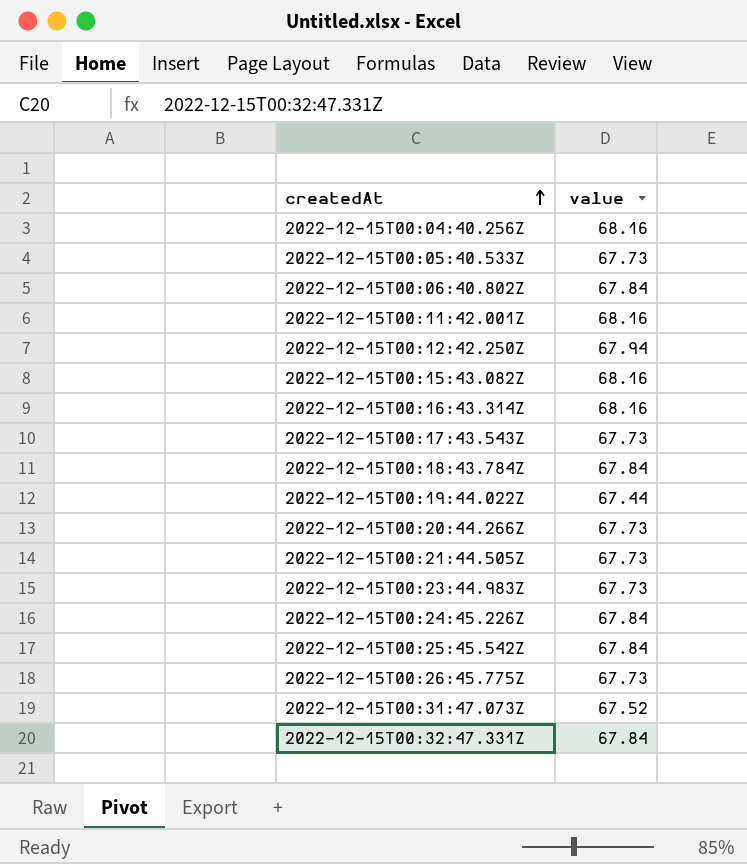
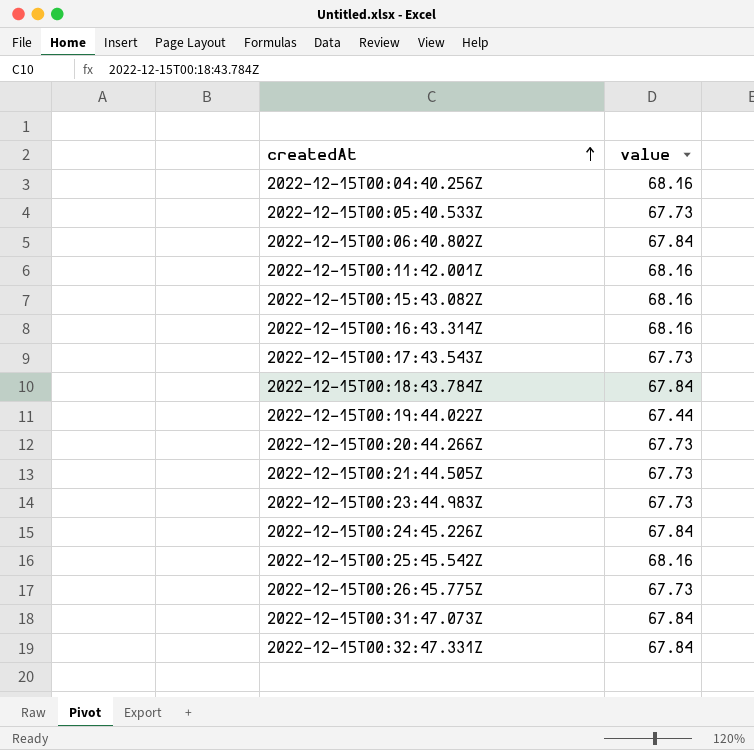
row 2022-12-15T00:12:42.250Z: 67.94 -> none
2022-12-15T00:25:45.542Z | value: 67.84 -> 68.16
2022-12-15T00:31:47.073Z | value: 67.52 -> 67.84

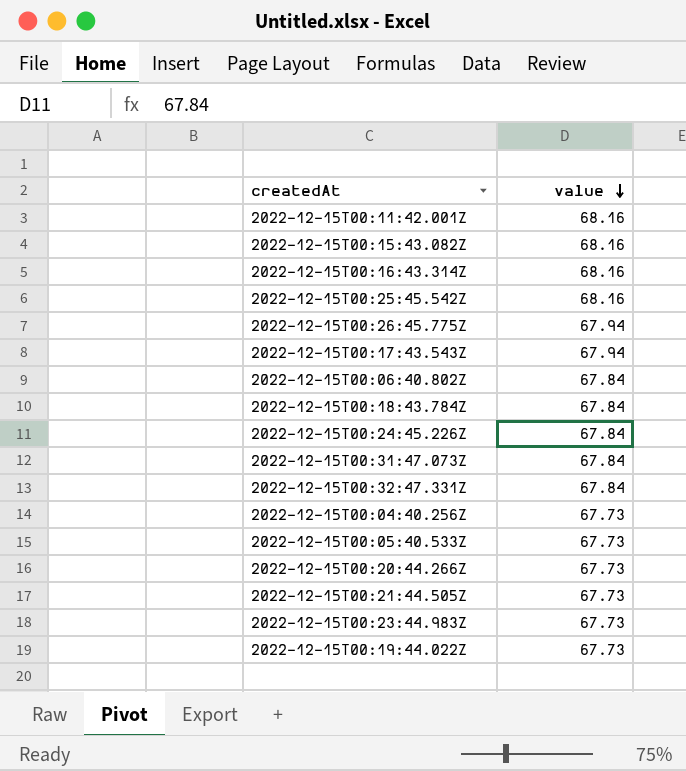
row order: createdAt ascending -> value descending
2022-12-15T00:26:45.775Z | value: 67.73 -> 67.94
2022-12-15T00:17:43.543Z | value: 67.73 -> 67.94
2022-12-15T00:04:40.256Z | value: 68.16 -> 67.73
2022-12-15T00:19:44.022Z | value: 67.44 -> 67.73

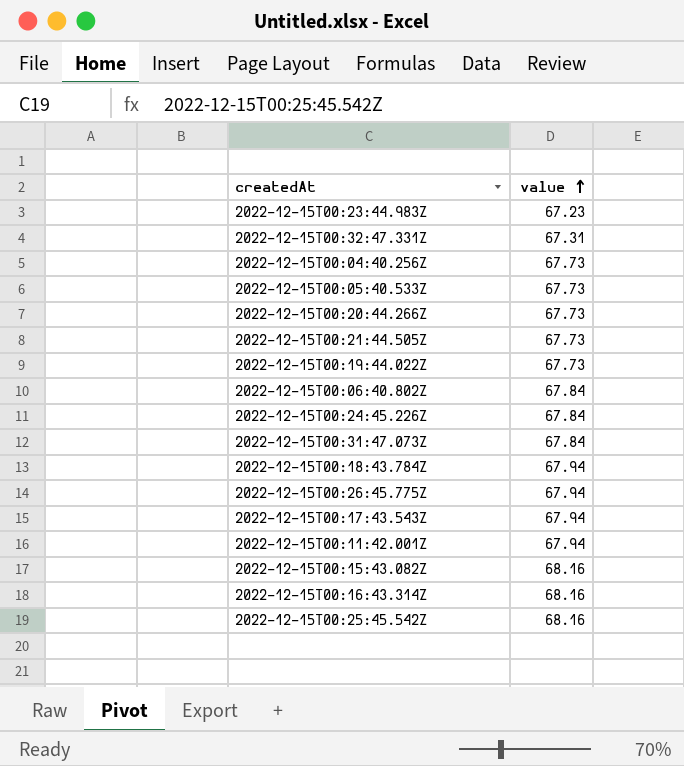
row order: value descending -> value ascending
2022-12-15T00:23:44.983Z | value: 67.73 -> 67.23
2022-12-15T00:32:47.331Z | value: 67.84 -> 67.31
2022-12-15T00:18:43.784Z | value: 67.84 -> 67.94
2022-12-15T00:11:42.001Z | value: 68.16 -> 67.94

